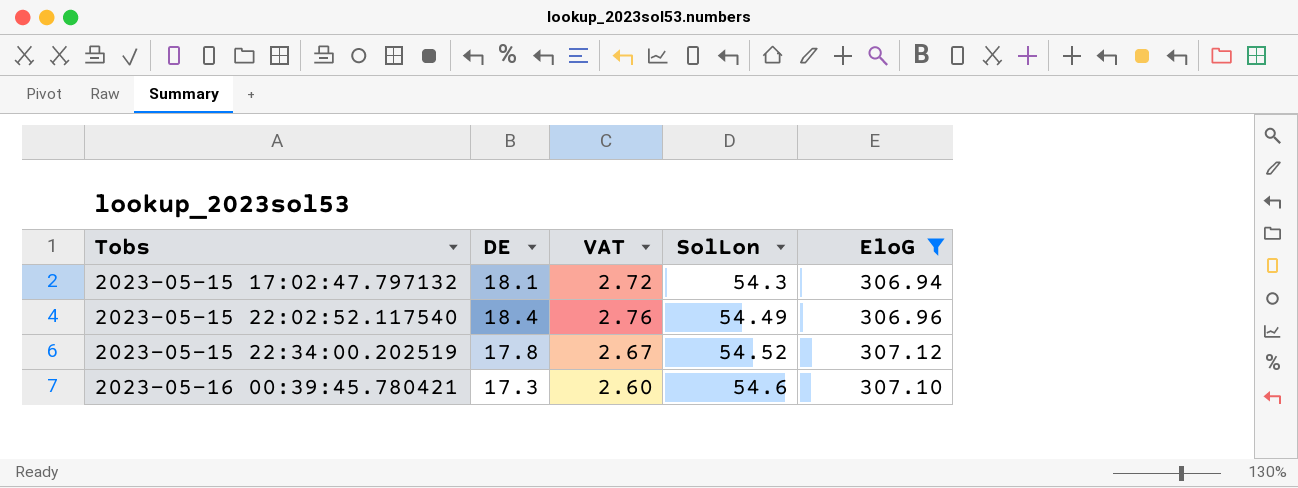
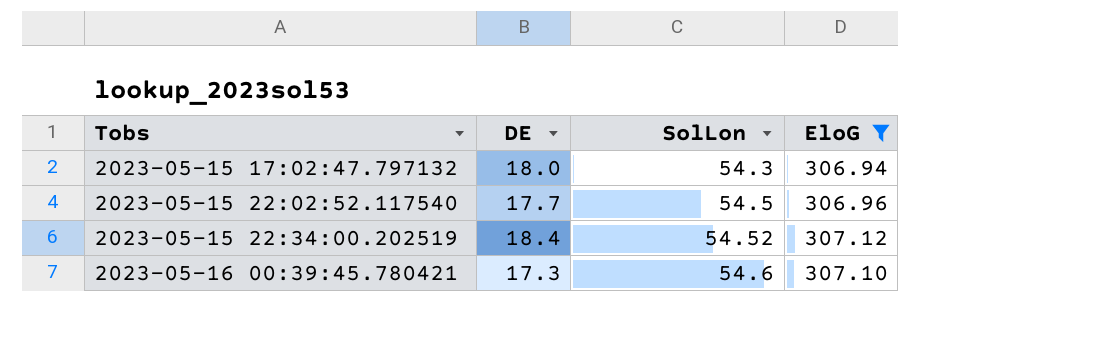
column VAT | formula: [DE] * 0.15 -> none
2023-05-15 17:02:47.797132 | DE: 18.1 -> 18.0
2023-05-15 22:02:52.117540 | DE: 18.4 -> 17.7
2023-05-15 22:02:52.117540 | SolLon: 54.49 -> 54.5
2023-05-15 22:34:00.202519 | DE: 17.8 -> 18.4

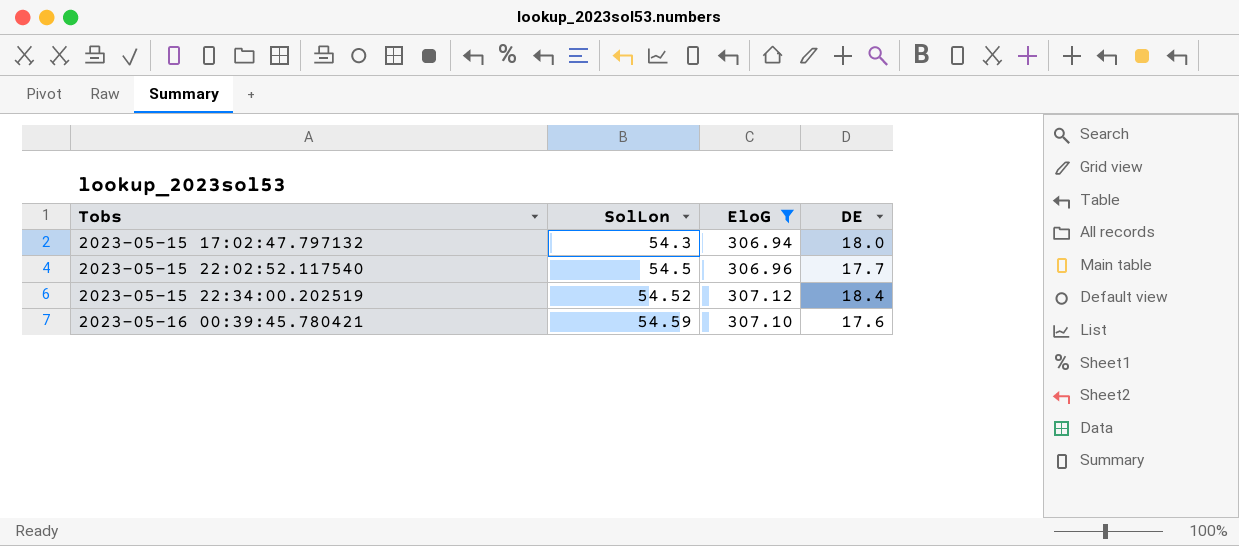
column DE | position: 2 -> 4
2023-05-16 00:39:45.780421 | SolLon: 54.6 -> 54.59
2023-05-16 00:39:45.780421 | DE: 17.3 -> 17.6

